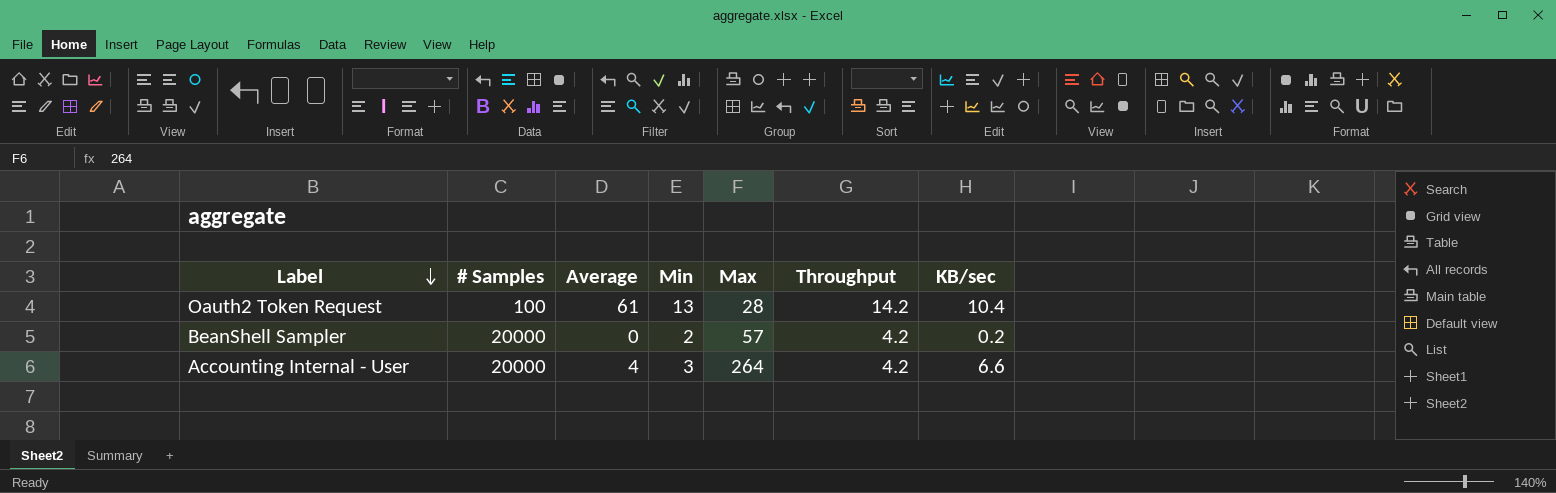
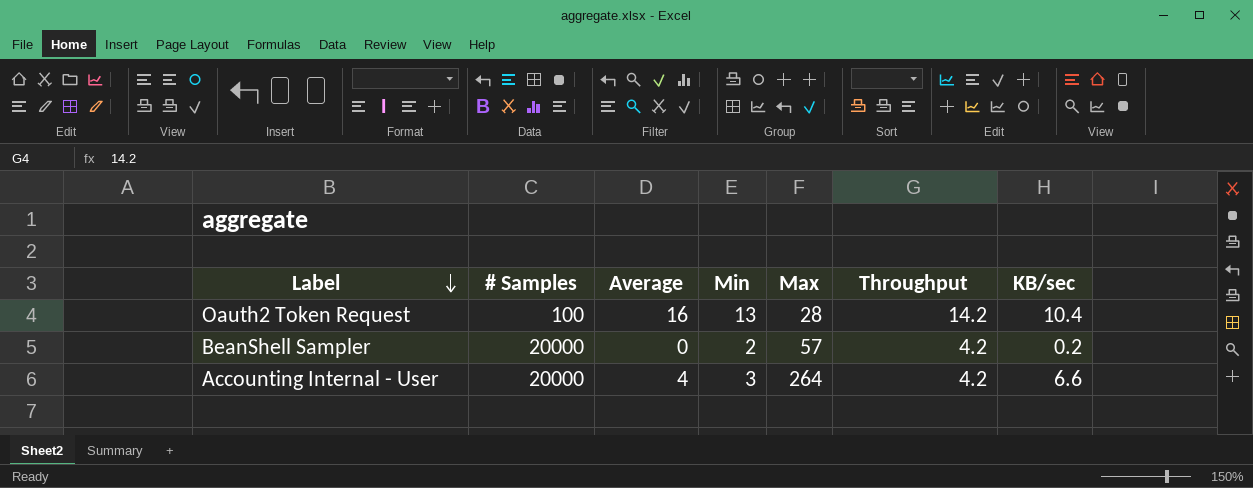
Oauth2 Token Request | Average: 61 -> 16

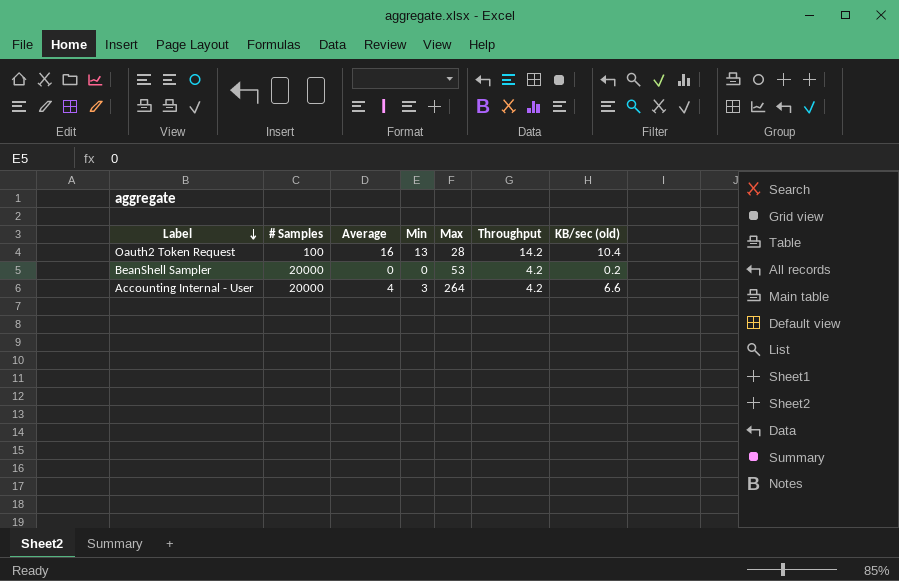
column name: KB/sec -> KB/sec (old)
BeanShell Sampler | Min: 2 -> 0
BeanShell Sampler | Max: 57 -> 53

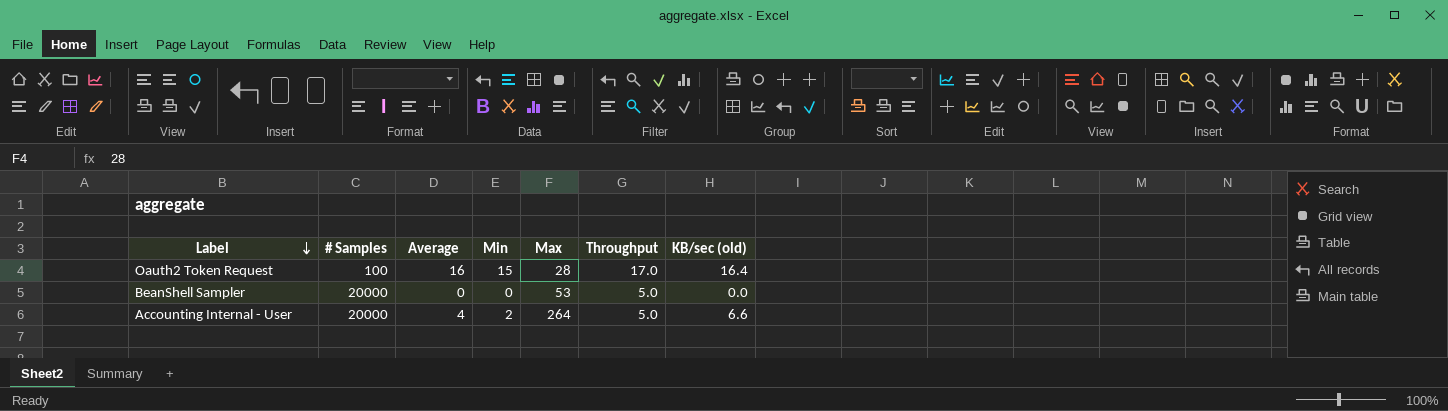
Oauth2 Token Request | Min: 13 -> 15
Oauth2 Token Request | Throughput: 14.2 -> 17.0
Oauth2 Token Request | KB/sec (old): 10.4 -> 16.4
BeanShell Sampler | Throughput: 4.2 -> 5.0
BeanShell Sampler | KB/sec (old): 0.2 -> 0.0
Accounting Internal - User | Min: 3 -> 2
Accounting Internal - User | Throughput: 4.2 -> 5.0

